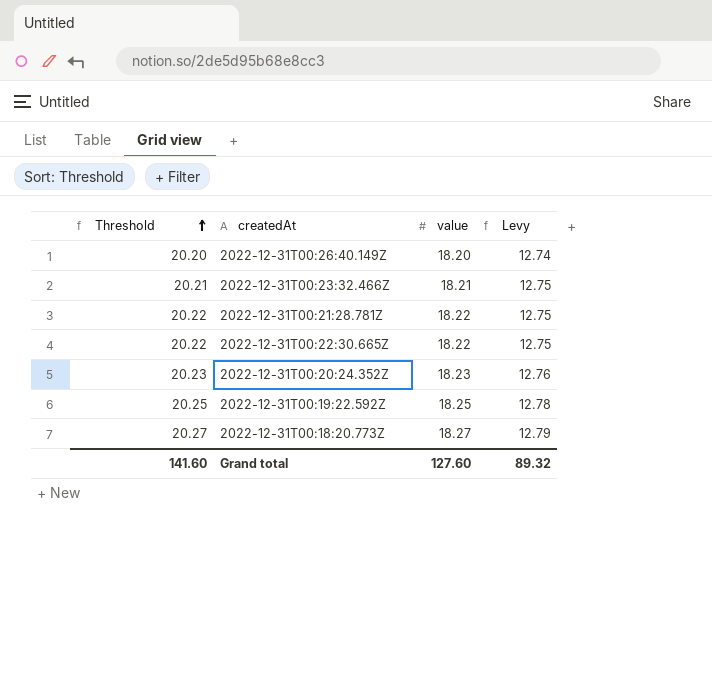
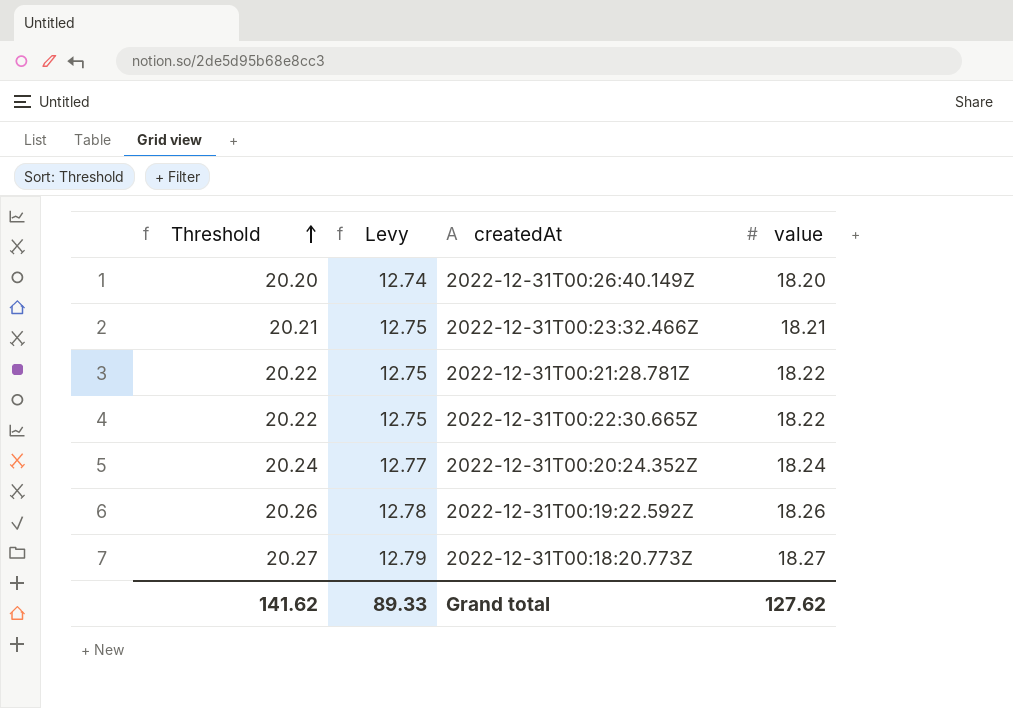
column Levy | position: 4 -> 2
2022-12-31T00:20:24.352Z | Threshold: 20.23 -> 20.24
2022-12-31T00:20:24.352Z | Levy: 12.76 -> 12.77
2022-12-31T00:20:24.352Z | value: 18.23 -> 18.24
2022-12-31T00:19:22.592Z | Threshold: 20.25 -> 20.26
2022-12-31T00:19:22.592Z | value: 18.25 -> 18.26
Grand total | Threshold: 141.60 -> 141.62
Grand total | Levy: 89.32 -> 89.33
Grand total | value: 127.60 -> 127.62

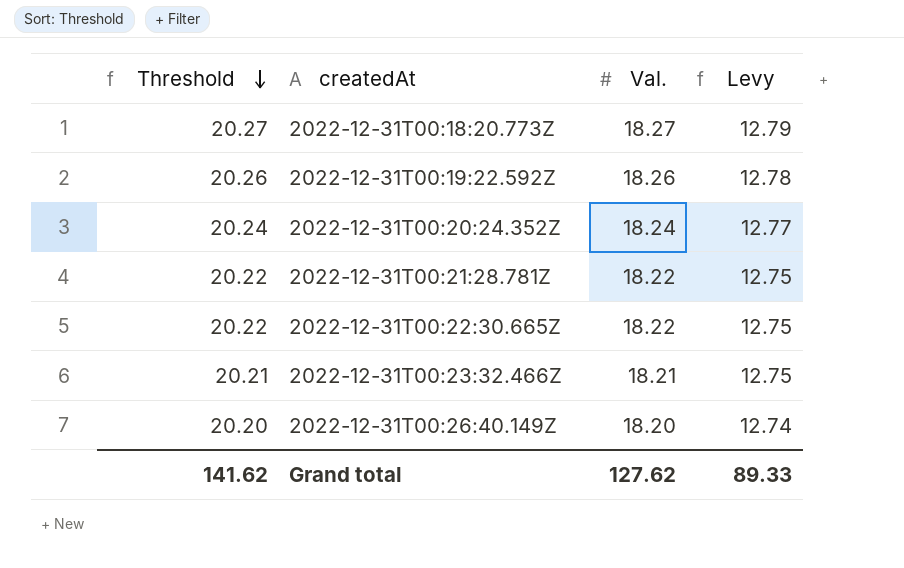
row order: Threshold ascending -> Threshold descending
column name: value -> Val.
column Levy | position: 2 -> 4

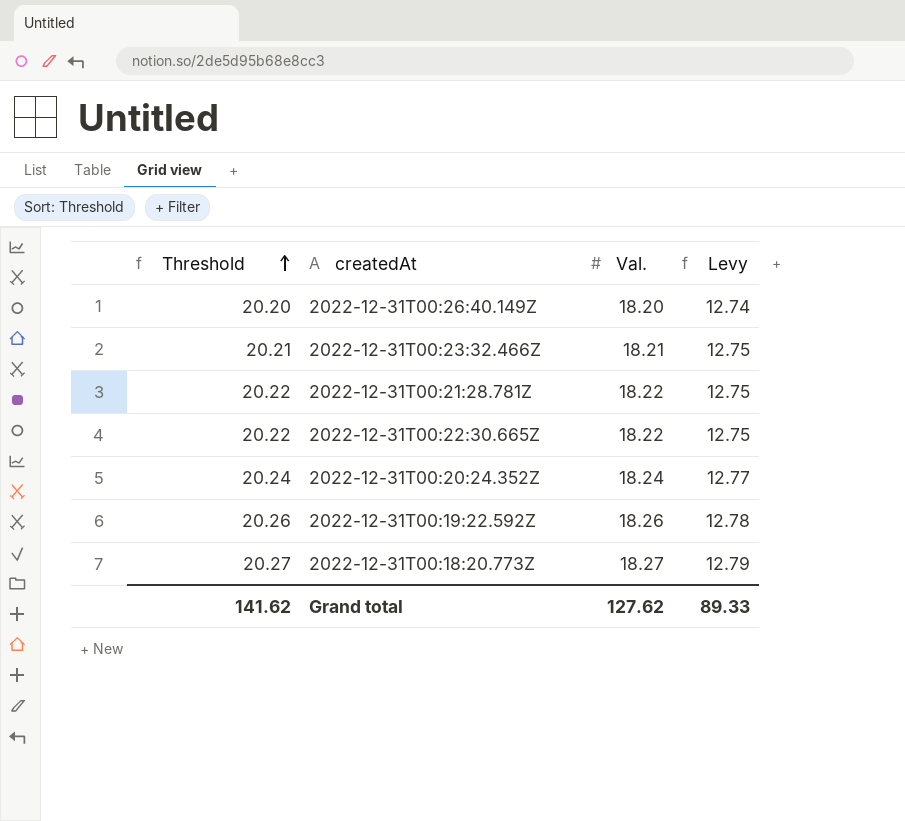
row order: Threshold descending -> Threshold ascending

